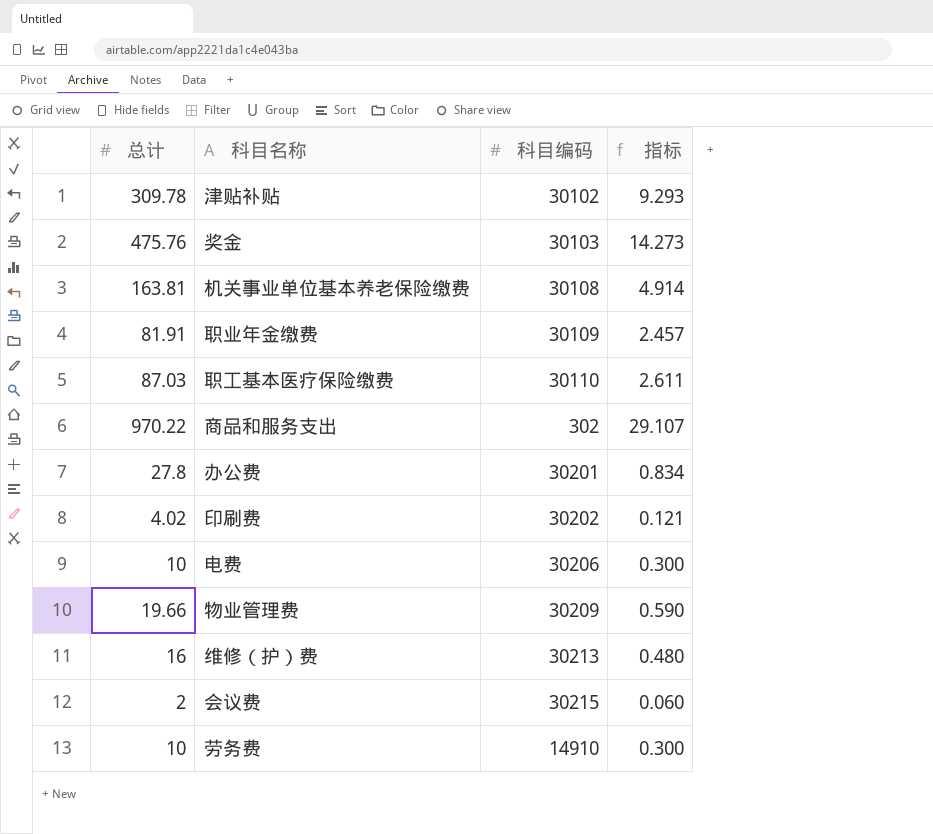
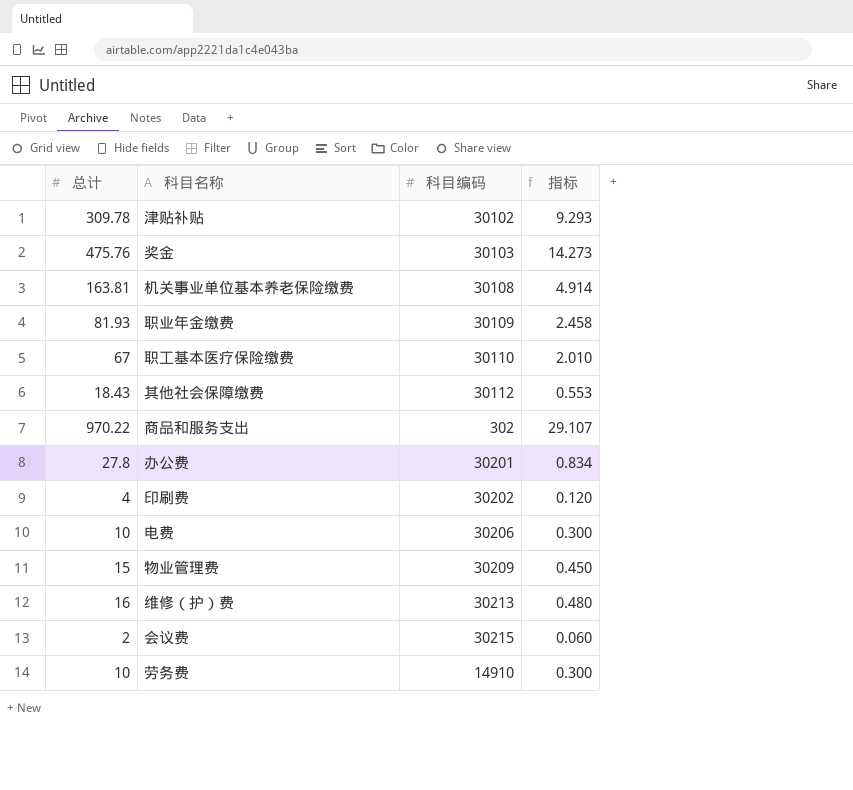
职业年金缴费 | 总计: 81.91 -> 81.93
职业年金缴费 | 指标: 2.457 -> 2.458
职工基本医疗保险缴费 | 总计: 87.03 -> 67
职工基本医疗保险缴费 | 指标: 2.611 -> 2.010
row 其他社会保障缴费: none -> 18.43 | 30112 | 0.553
印刷费 | 总计: 4.02 -> 4
印刷费 | 指标: 0.121 -> 0.120
物业管理费 | 总计: 19.66 -> 15
物业管理费 | 指标: 0.590 -> 0.450

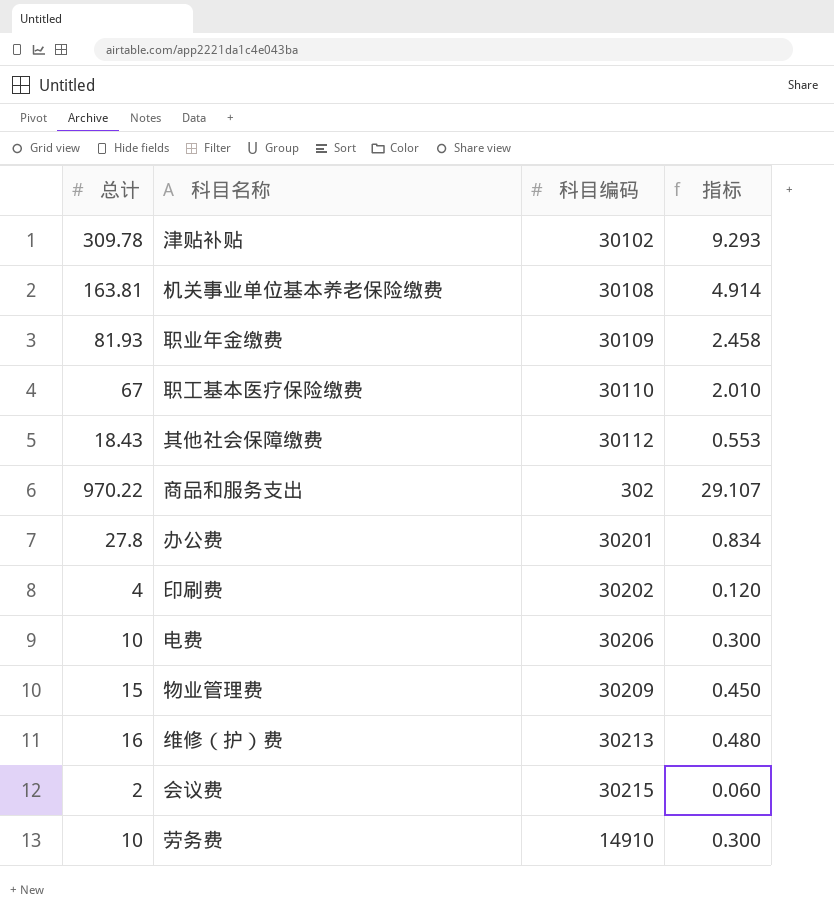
row 奖金: 475.76 | 30103 | 14.273 -> none

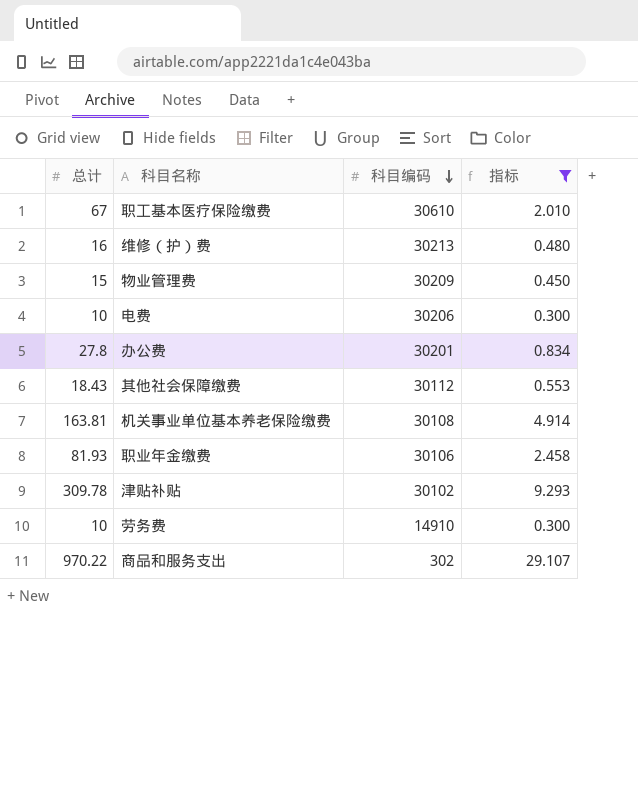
filter: none -> 指标 >= 0.300
row order: none -> 科目编码 descending
职工基本医疗保险缴费 | 科目编码: 30110 -> 30610
职业年金缴费 | 科目编码: 30109 -> 30106

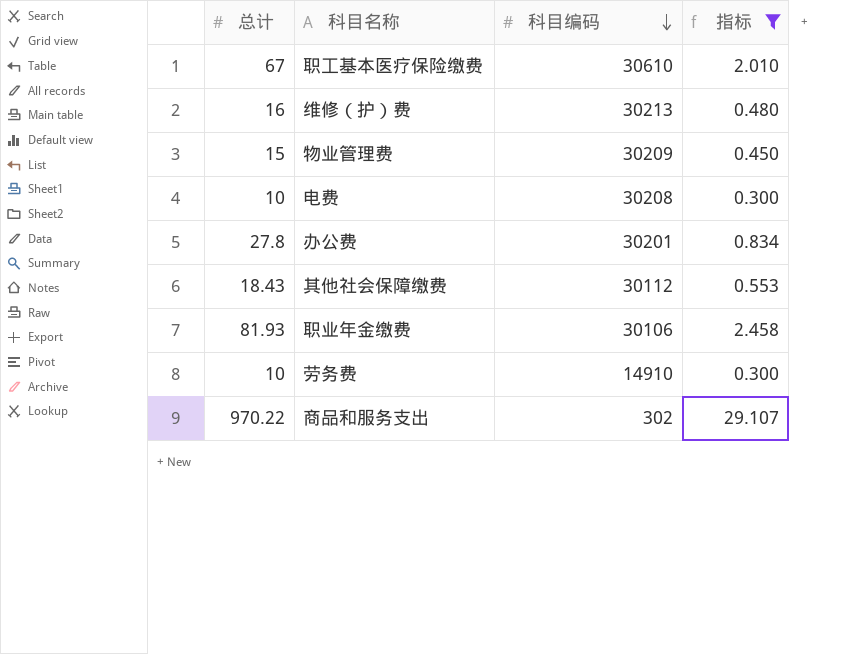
row 机关事业单位基本养老保险缴费: 163.81 | 30108 | 4.914 -> none
row 津贴补贴: 309.78 | 30102 | 9.293 -> none
电费 | 科目编码: 30206 -> 30208

